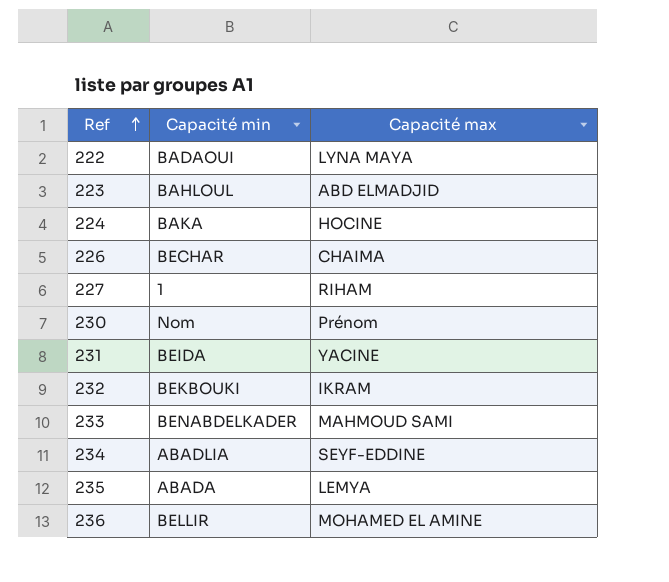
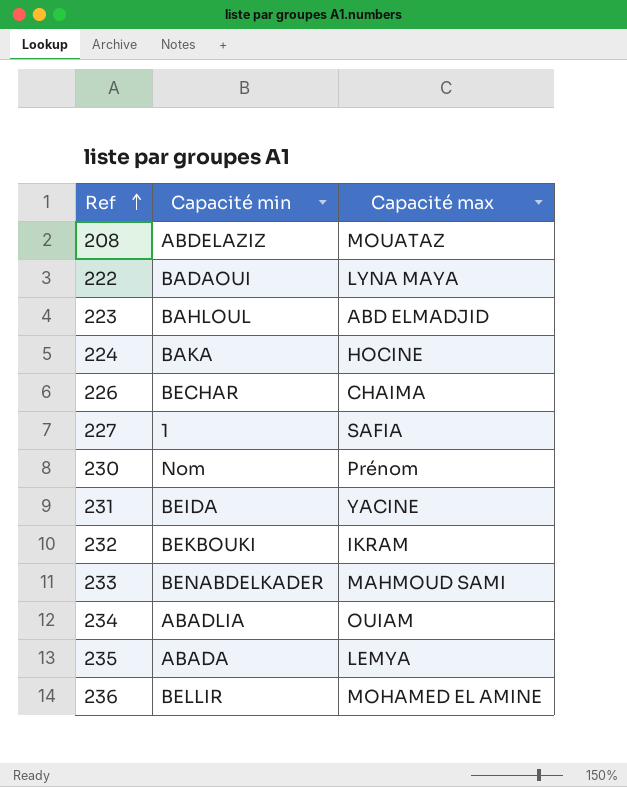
row 208: none -> ABDELAZIZ | MOUATAZ
227 | Capacité max: RIHAM -> SAFIA
234 | Capacité max: SEYF-EDDINE -> OUIAM

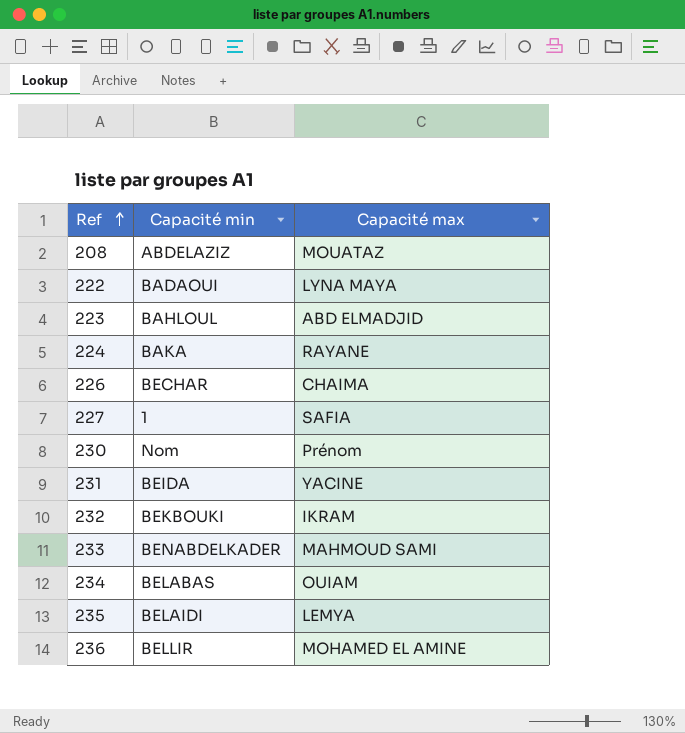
224 | Capacité max: HOCINE -> RAYANE
234 | Capacité min: ABADLIA -> BELABAS
235 | Capacité min: ABADA -> BELAIDI

